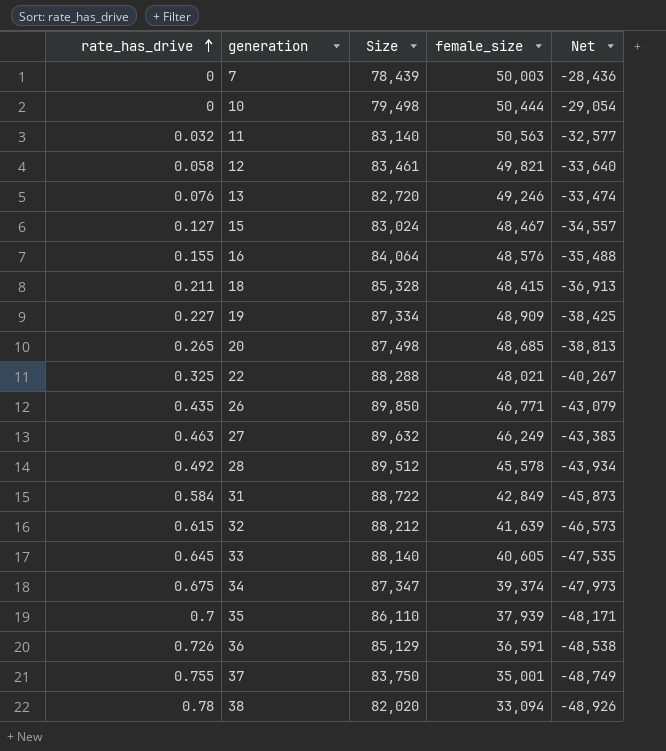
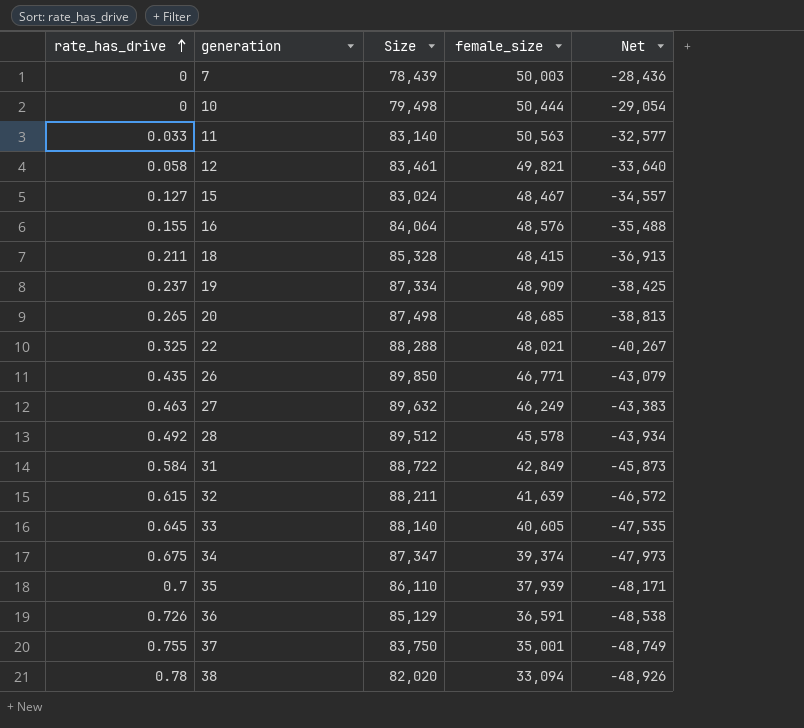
row 13: 0.076 | 82,720 | 49,246 | -33,474 -> none
11 | rate_has_drive: 0.032 -> 0.033
19 | rate_has_drive: 0.227 -> 0.237
32 | Size: 88,212 -> 88,211
32 | Net: -46,573 -> -46,572

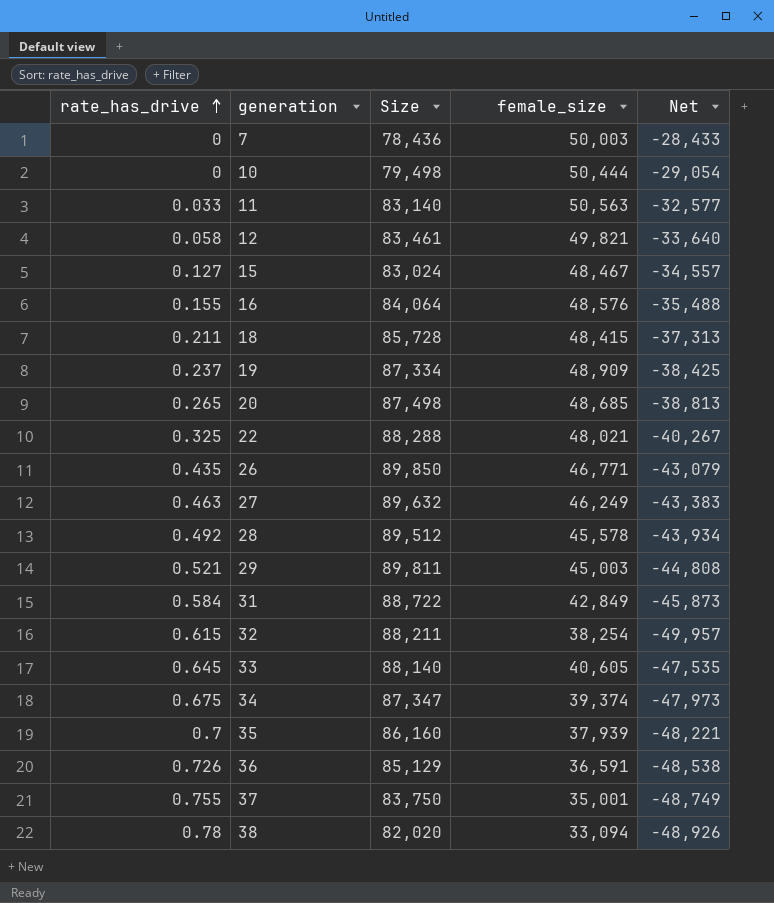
7 | Size: 78,439 -> 78,436
7 | Net: -28,436 -> -28,433
18 | Size: 85,328 -> 85,728
18 | Net: -36,913 -> -37,313
row 29: none -> 0.521 | 89,811 | 45,003 | -44,808
32 | female_size: 41,639 -> 38,254
32 | Net: -46,572 -> -49,957
35 | Size: 86,110 -> 86,160
35 | Net: -48,171 -> -48,221

